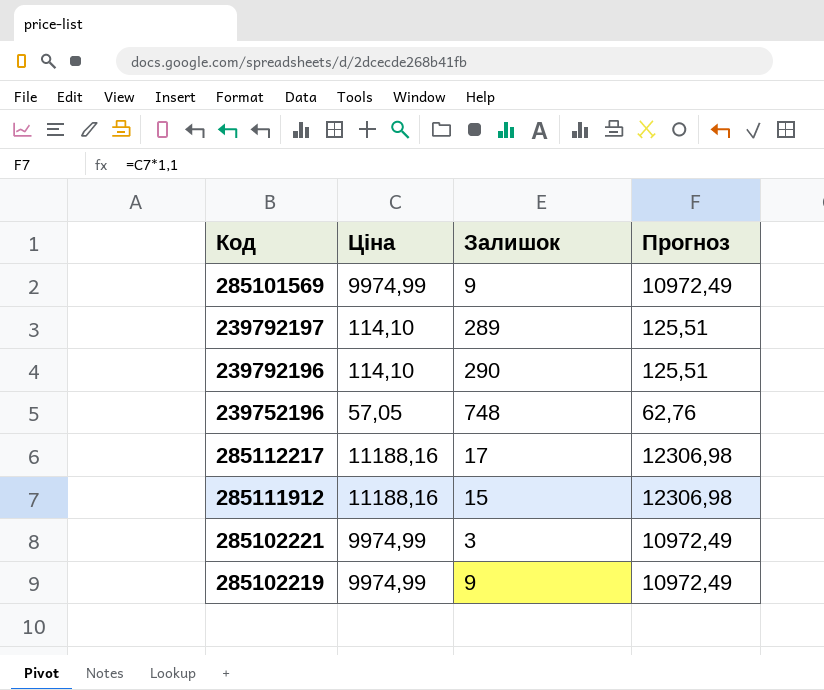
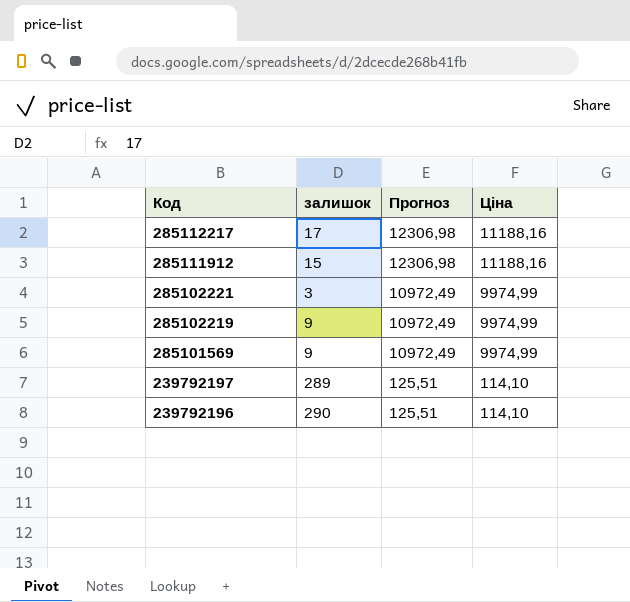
row order: none -> Код descending
column name: Залишок -> залишок
column Ціна | position: 2 -> 4
row 239752196: 57,05 | 748 | 62,76 -> none

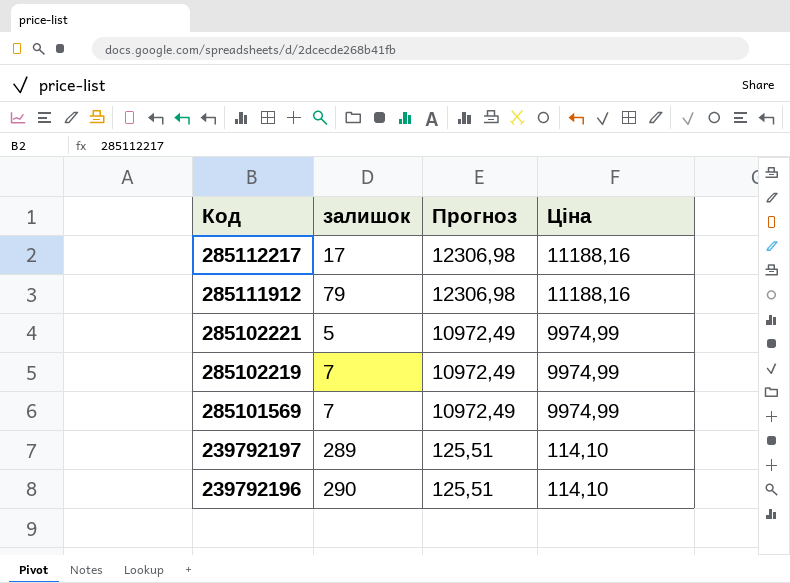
285111912 | залишок: 15 -> 79
285102221 | залишок: 3 -> 5
285102219 | залишок: 9 -> 7
285101569 | залишок: 9 -> 7

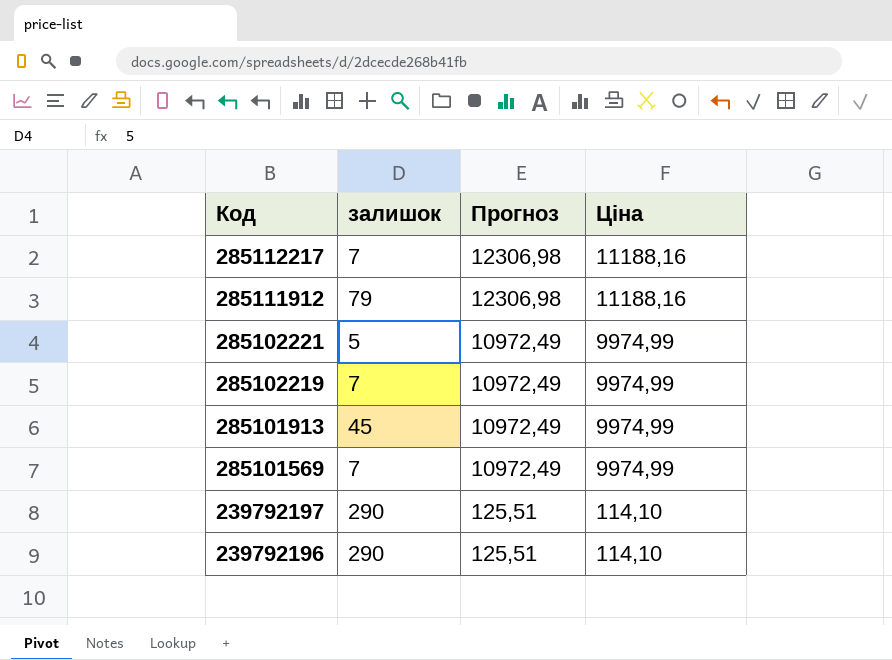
285112217 | залишок: 17 -> 7
row 285101913: none -> 45 | 10972,49 | 9974,99
239792197 | залишок: 289 -> 290

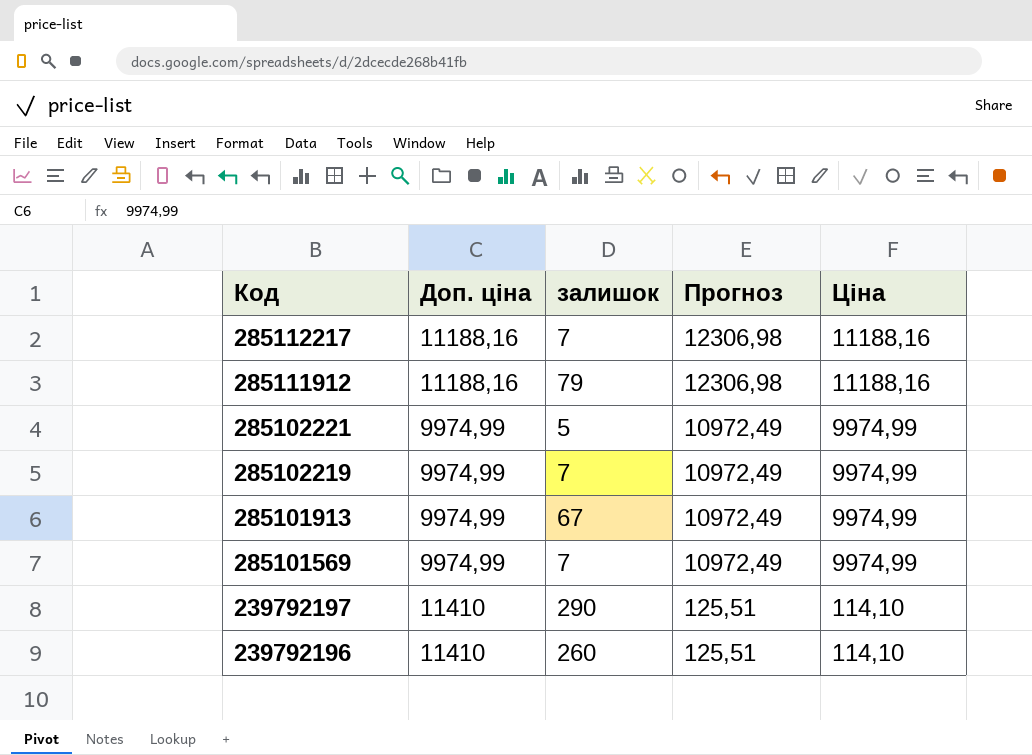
column Доп. ціна | position: none -> 2
285101913 | залишок: 45 -> 67
239792196 | залишок: 290 -> 260

